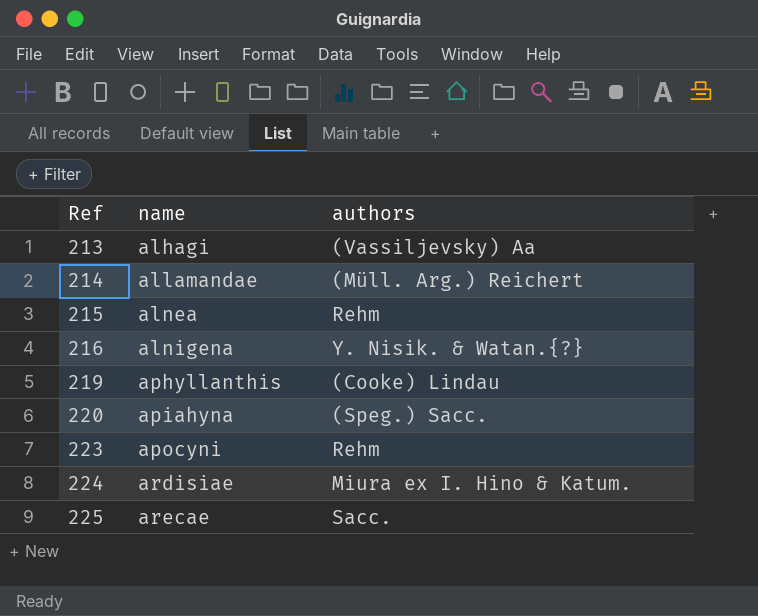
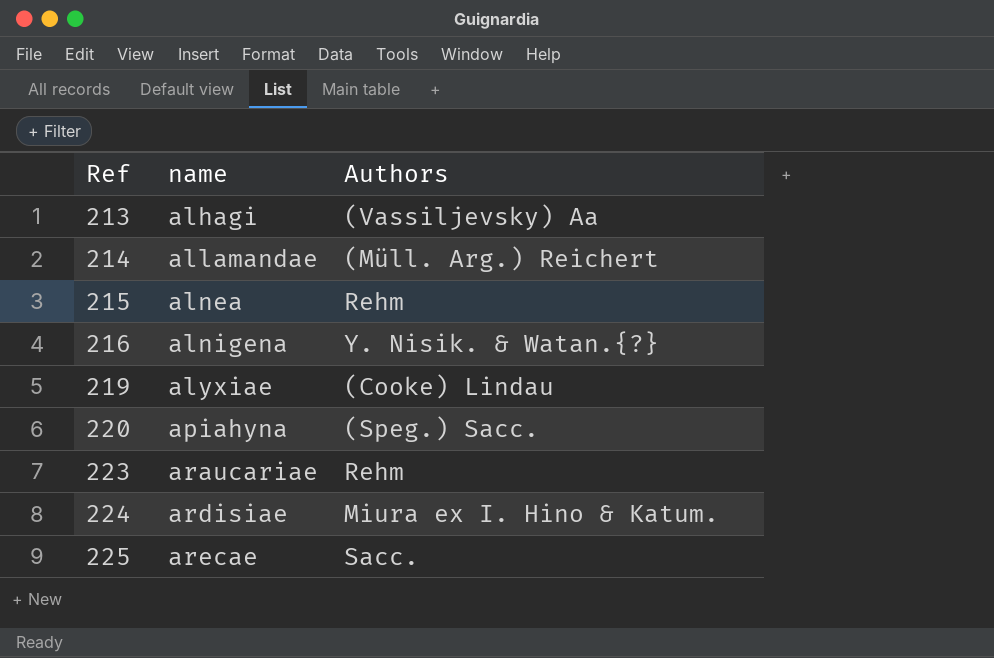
column name: authors -> Authors
219 | name: aphyllanthis -> alyxiae
223 | name: apocyni -> araucariae

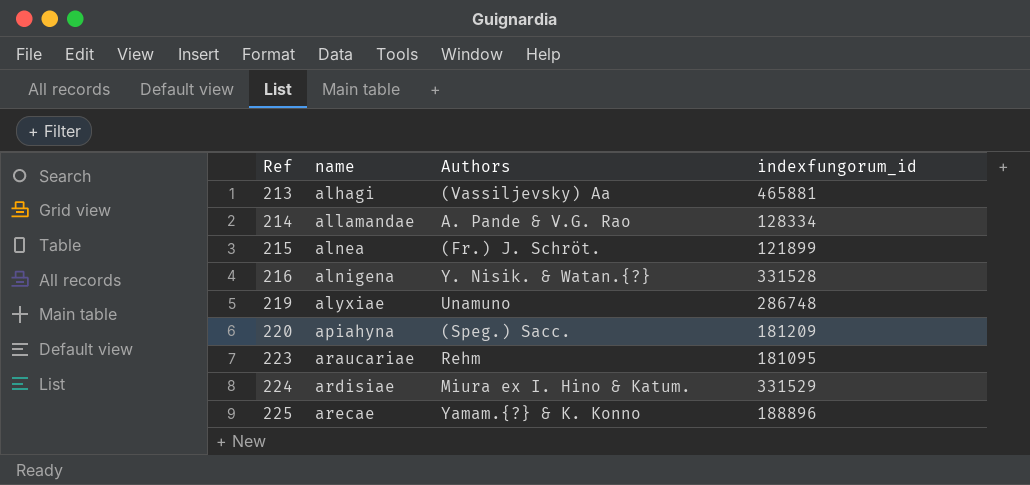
column indexfungorum_id | position: none -> 4
214 | Authors: (Müll. Arg.) Reichert -> A. Pande & V.G. Rao
215 | Authors: Rehm -> (Fr.) J. Schröt.
219 | Authors: (Cooke) Lindau -> Unamuno
225 | Authors: Sacc. -> Yamam.{?} & K. Konno

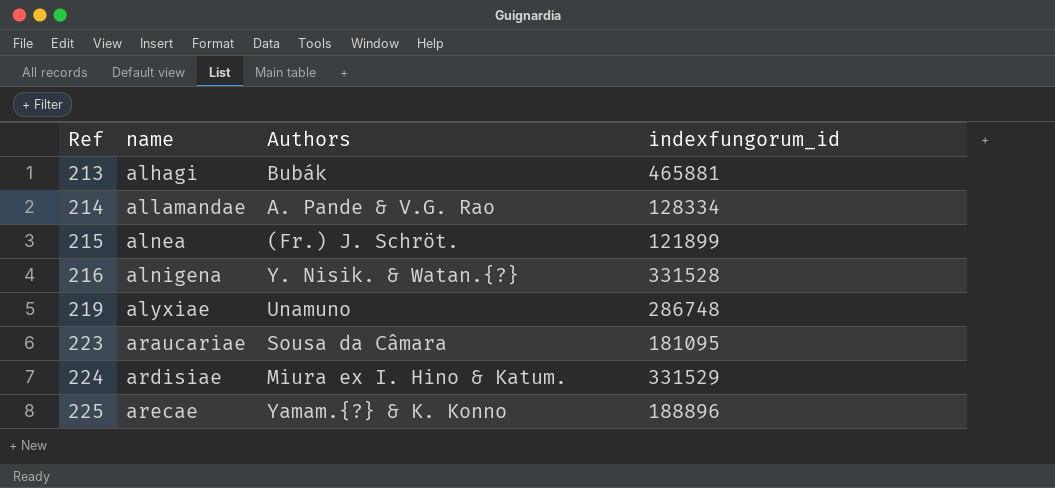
row 220: apiahyna | (Speg.) Sacc. | 181209 -> none
213 | Authors: (Vassiljevsky) Aa -> Bubák
223 | Authors: Rehm -> Sousa da Câmara

